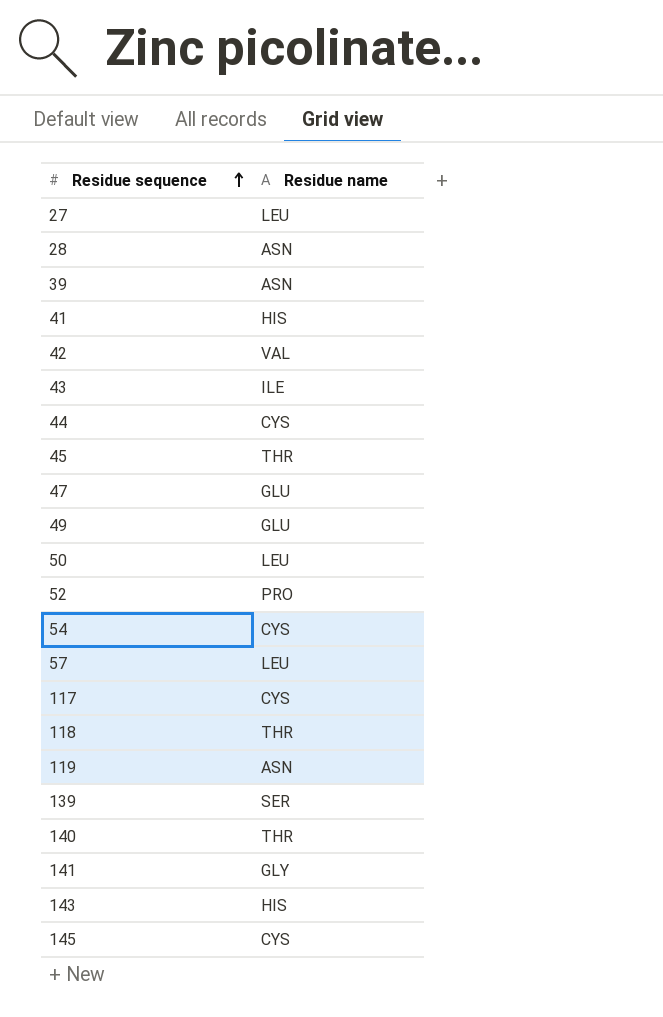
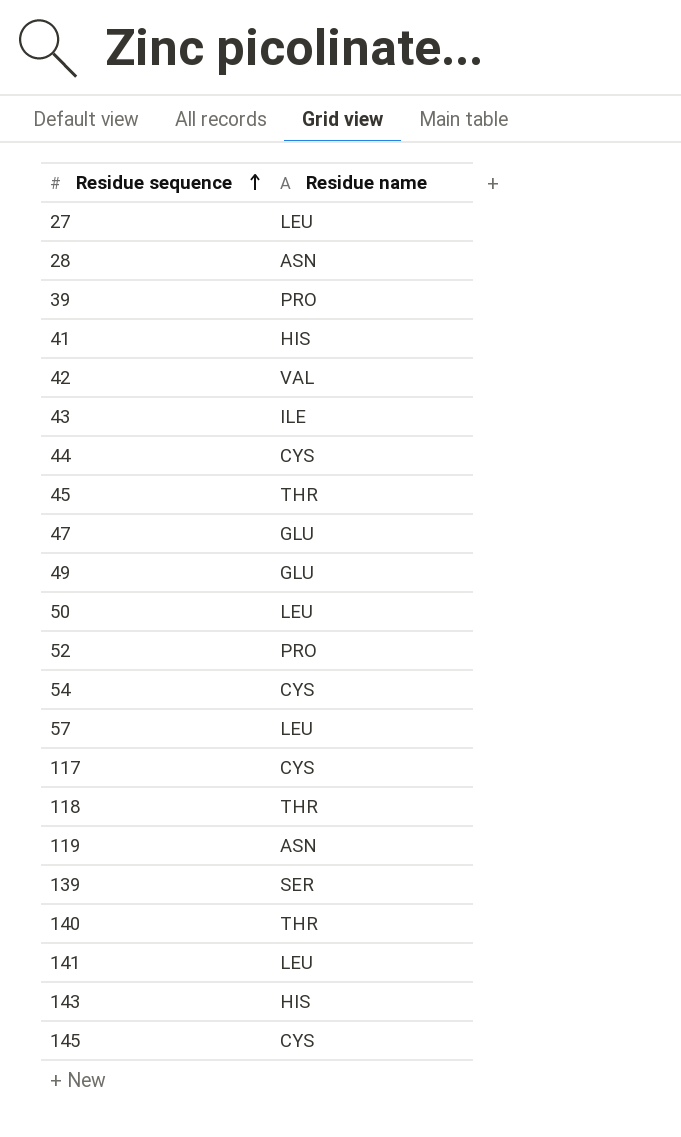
39 | Residue name: ASN -> PRO
141 | Residue name: GLY -> LEU

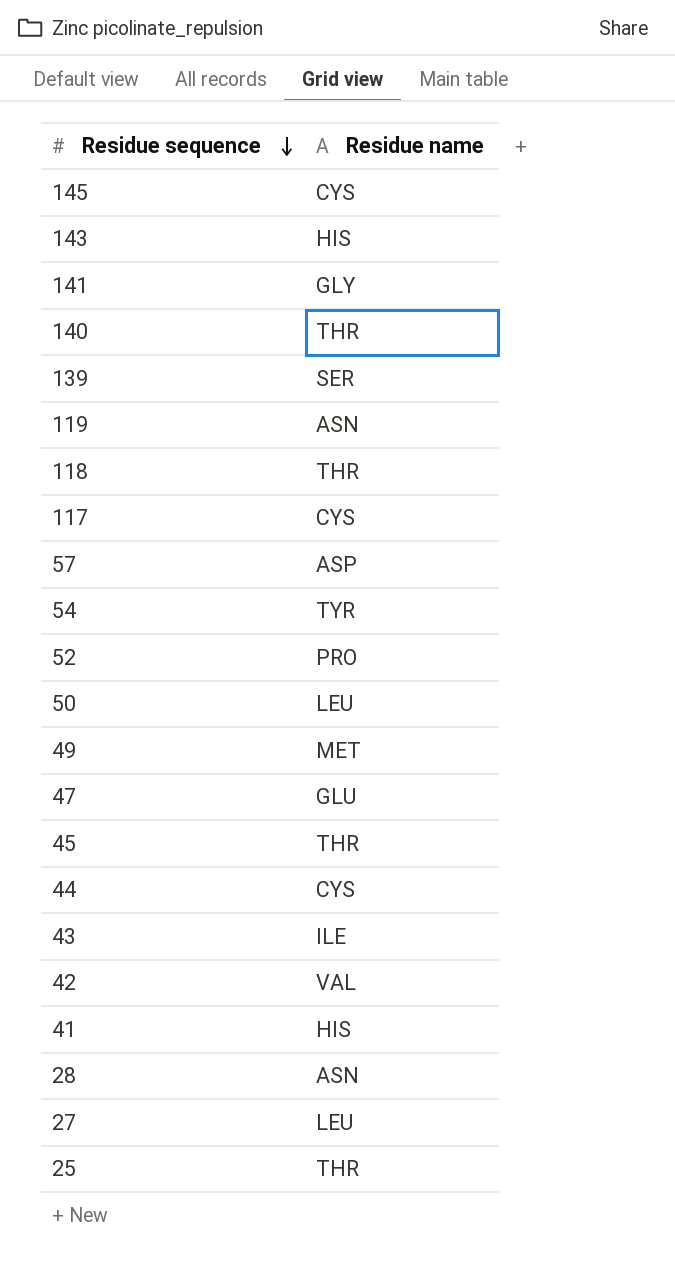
row order: Residue sequence ascending -> Residue sequence descending
row 39: PRO -> none
141 | Residue name: LEU -> GLY
57 | Residue name: LEU -> ASP
54 | Residue name: CYS -> TYR
49 | Residue name: GLU -> MET
row 25: none -> THR

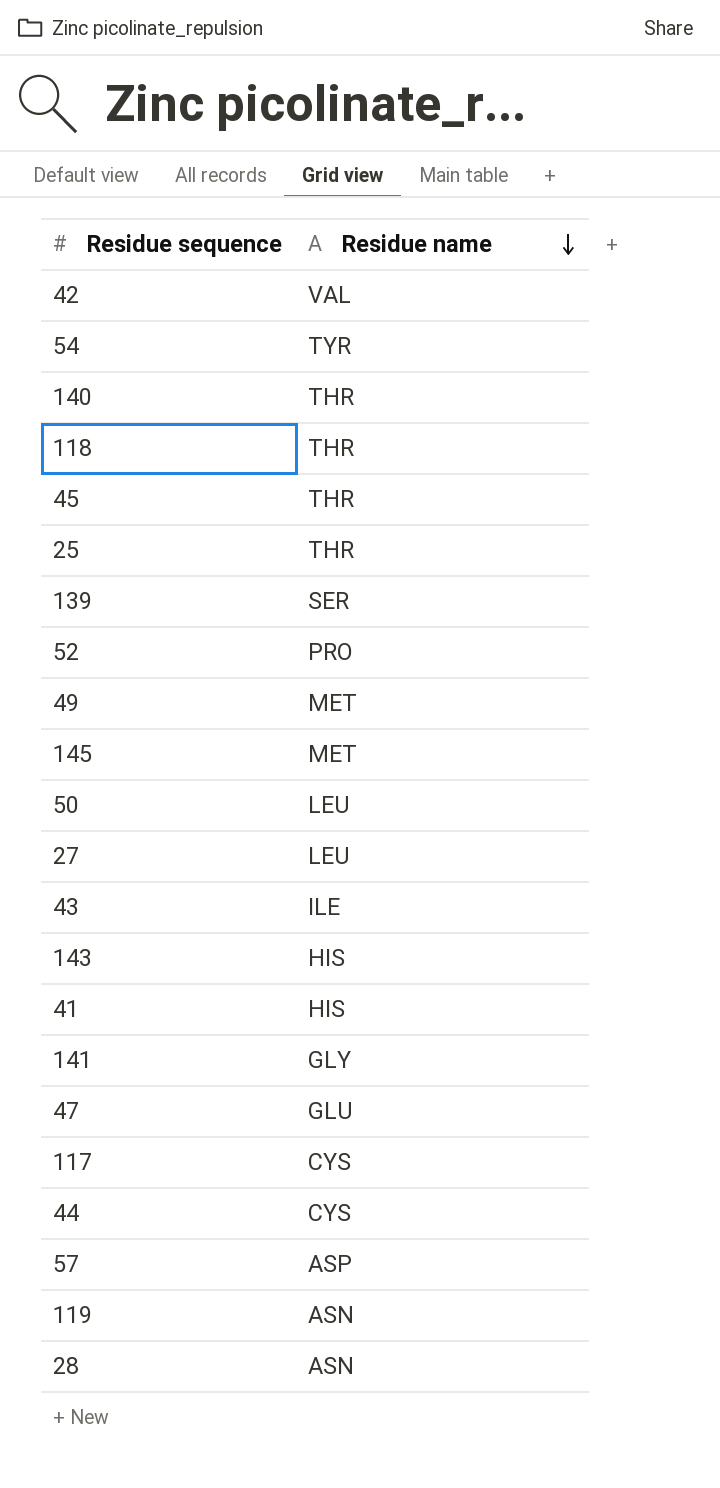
row order: Residue sequence descending -> Residue name descending
145 | Residue name: CYS -> MET

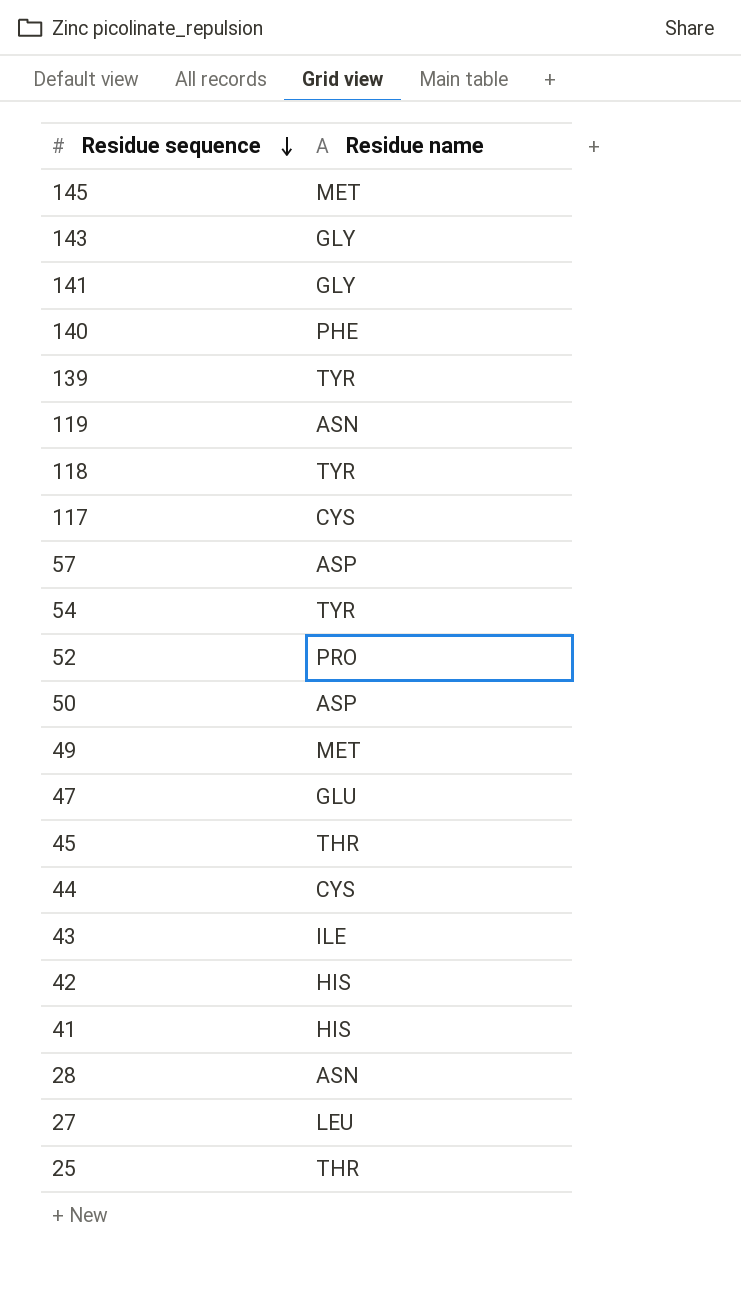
row order: Residue name descending -> Residue sequence descending
143 | Residue name: HIS -> GLY
140 | Residue name: THR -> PHE
139 | Residue name: SER -> TYR
118 | Residue name: THR -> TYR
50 | Residue name: LEU -> ASP
42 | Residue name: VAL -> HIS

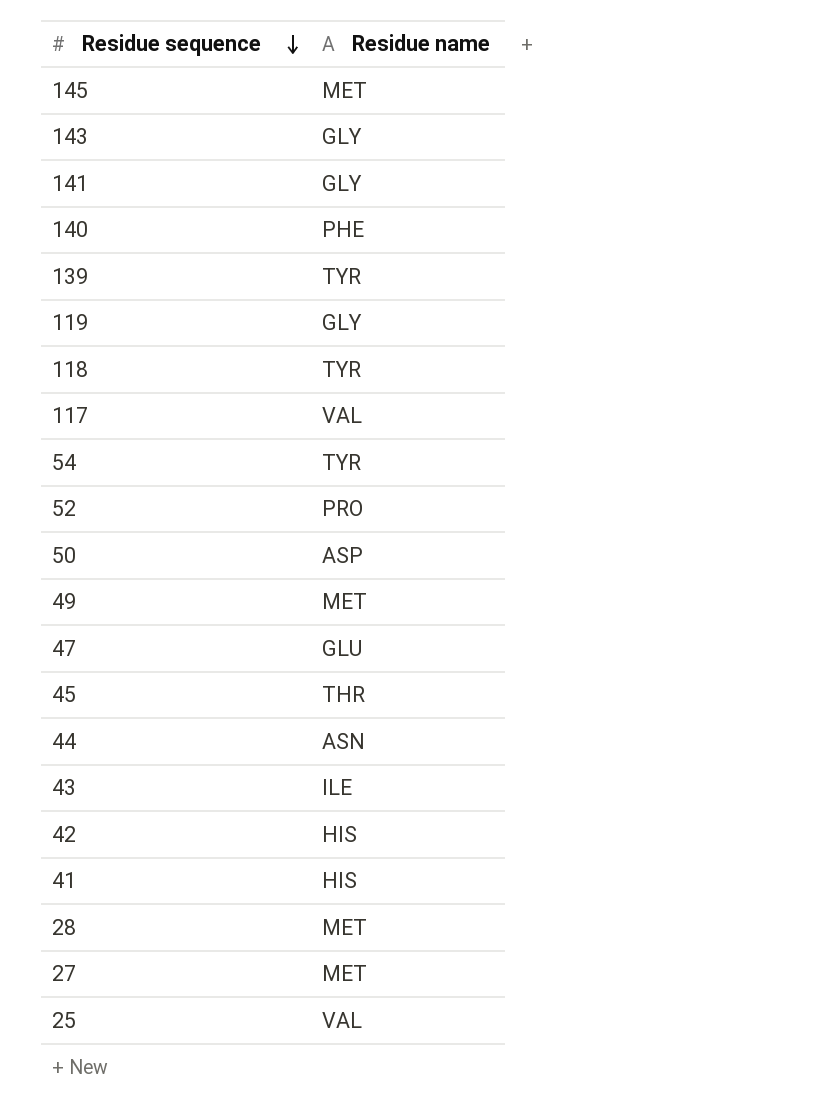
row 57: ASP -> none
119 | Residue name: ASN -> GLY
117 | Residue name: CYS -> VAL
44 | Residue name: CYS -> ASN
28 | Residue name: ASN -> MET
27 | Residue name: LEU -> MET
25 | Residue name: THR -> VAL

